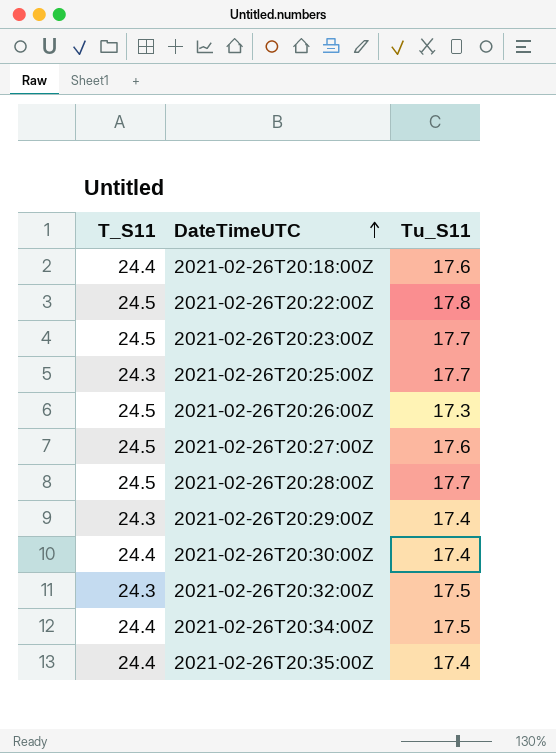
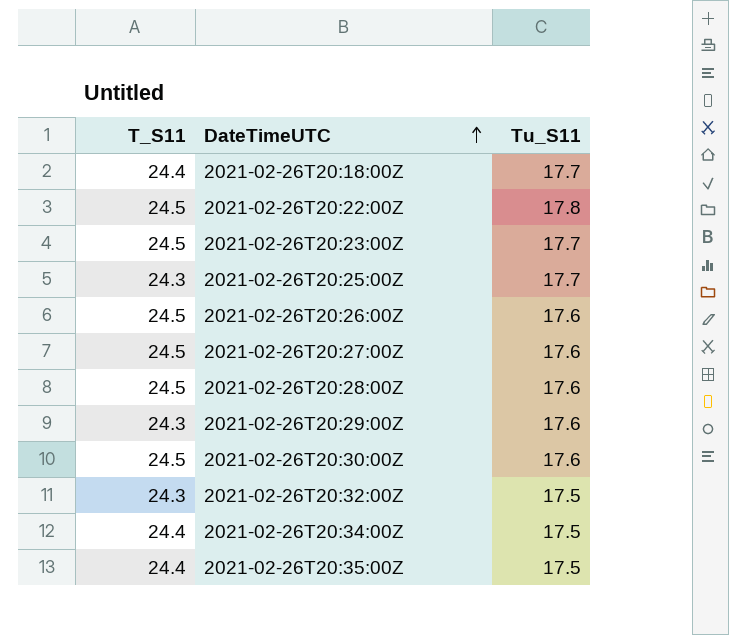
2021-02-26T20:18:00Z | Tu_S11: 17.6 -> 17.7
2021-02-26T20:26:00Z | Tu_S11: 17.3 -> 17.6
2021-02-26T20:28:00Z | Tu_S11: 17.7 -> 17.6
2021-02-26T20:29:00Z | Tu_S11: 17.4 -> 17.6
2021-02-26T20:30:00Z | T_S11: 24.4 -> 24.5
2021-02-26T20:30:00Z | Tu_S11: 17.4 -> 17.6
2021-02-26T20:35:00Z | Tu_S11: 17.4 -> 17.5

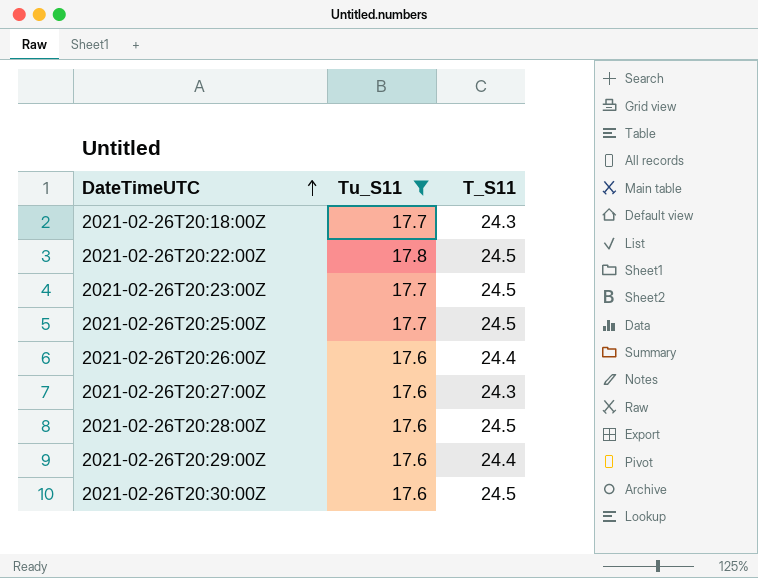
filter: none -> Tu_S11 != 17.5
column T_S11 | position: 1 -> 3
2021-02-26T20:18:00Z | T_S11: 24.4 -> 24.3
2021-02-26T20:25:00Z | T_S11: 24.3 -> 24.5
2021-02-26T20:26:00Z | T_S11: 24.5 -> 24.4
2021-02-26T20:27:00Z | T_S11: 24.5 -> 24.3
2021-02-26T20:29:00Z | T_S11: 24.3 -> 24.4

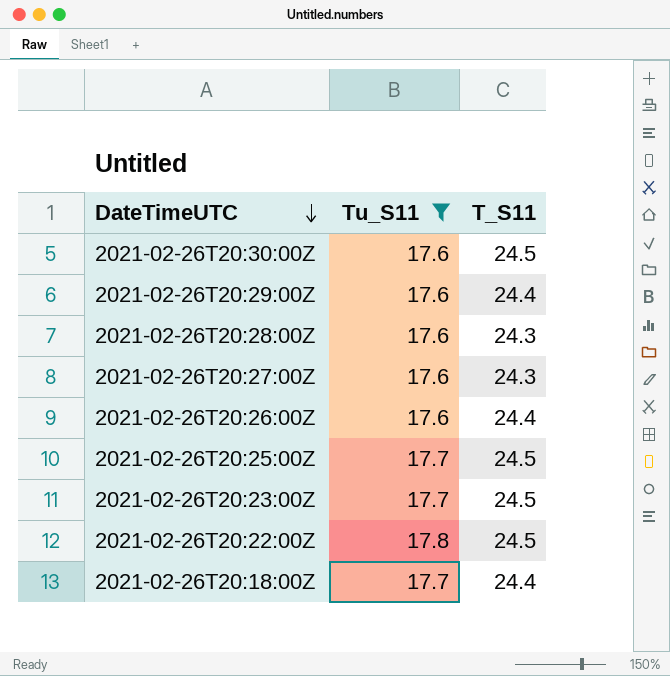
row order: DateTimeUTC ascending -> DateTimeUTC descending
2021-02-26T20:28:00Z | T_S11: 24.5 -> 24.3
2021-02-26T20:18:00Z | T_S11: 24.3 -> 24.4

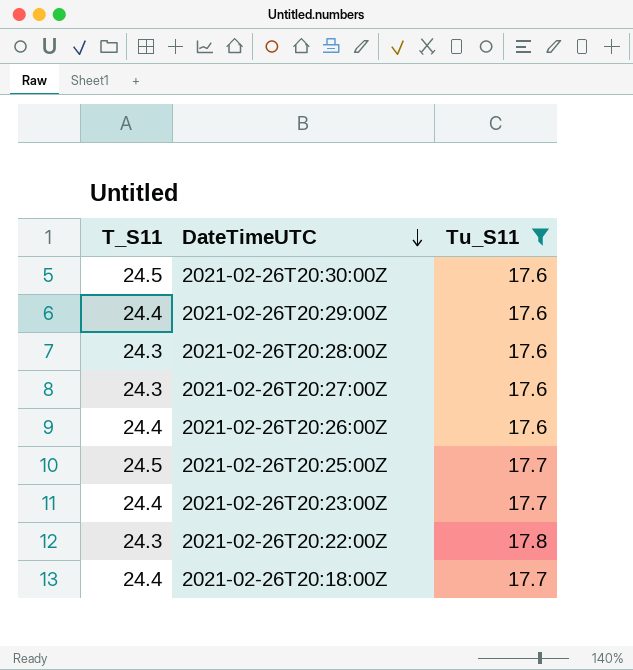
column T_S11 | position: 3 -> 1
2021-02-26T20:23:00Z | T_S11: 24.5 -> 24.4
2021-02-26T20:22:00Z | T_S11: 24.5 -> 24.3

